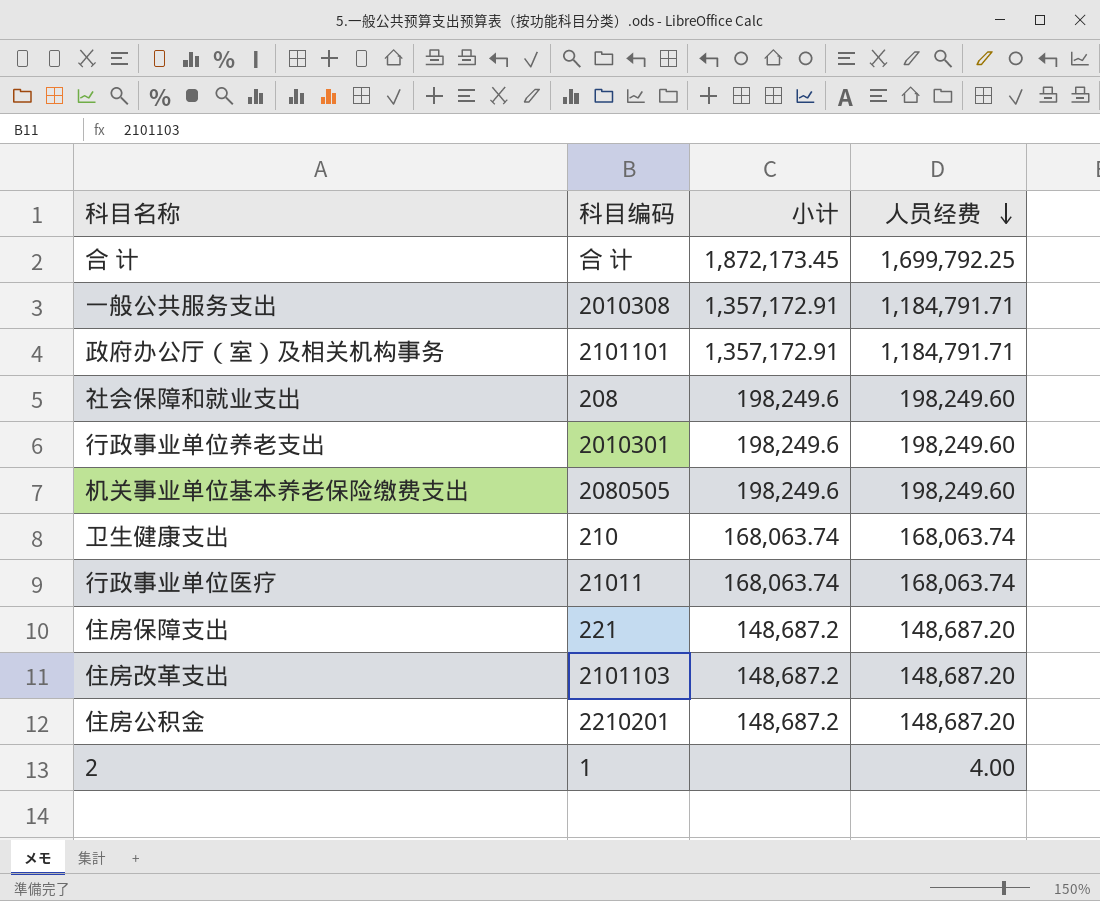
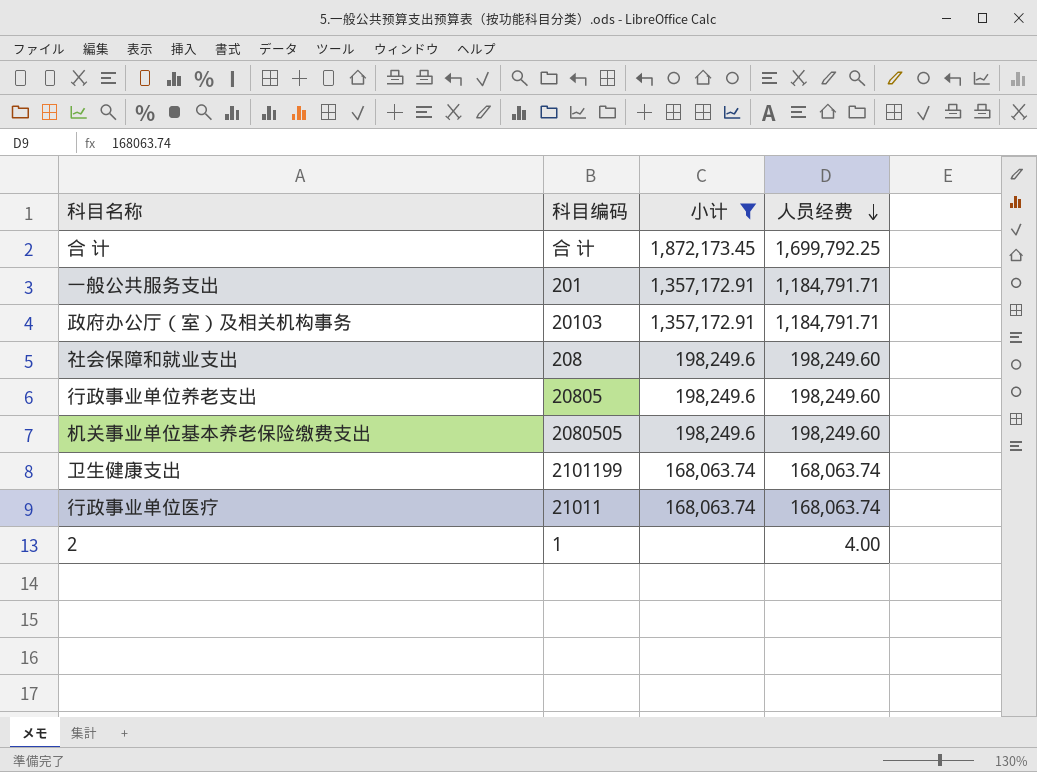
filter: none -> 小计 != 148,687.2
一般公共服务支出 | 科目编码: 2010308 -> 201
政府办公厅（室）及相关机构事务 | 科目编码: 2101101 -> 20103
行政事业单位养老支出 | 科目编码: 2010301 -> 20805
卫生健康支出 | 科目编码: 210 -> 2101199

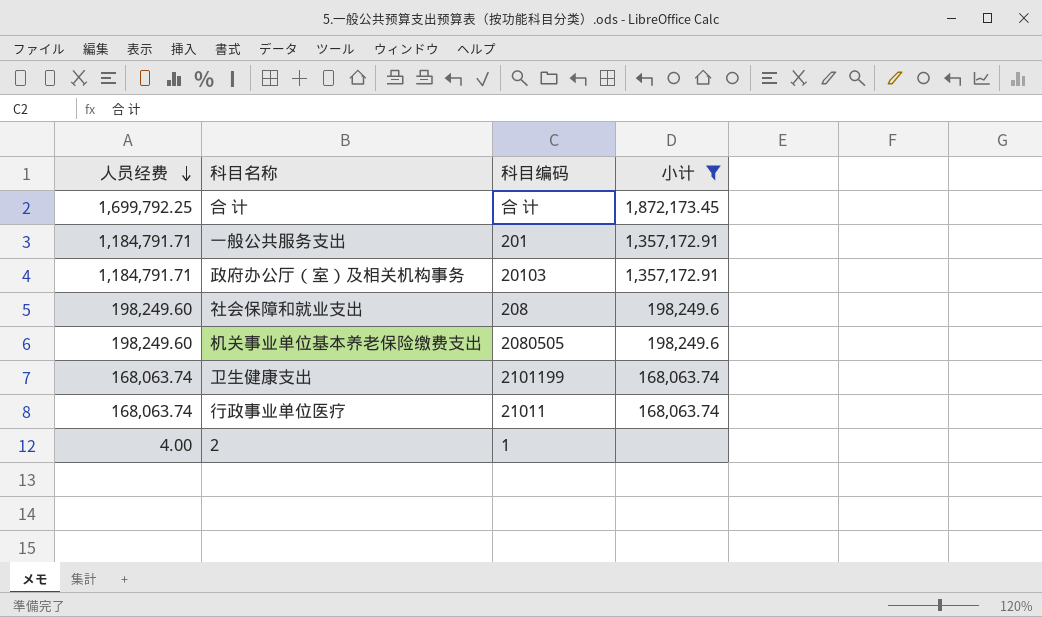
column 人员经费 | position: 4 -> 1
row 行政事业单位养老支出: 20805 | 198,249.6 | 198,249.60 -> none

